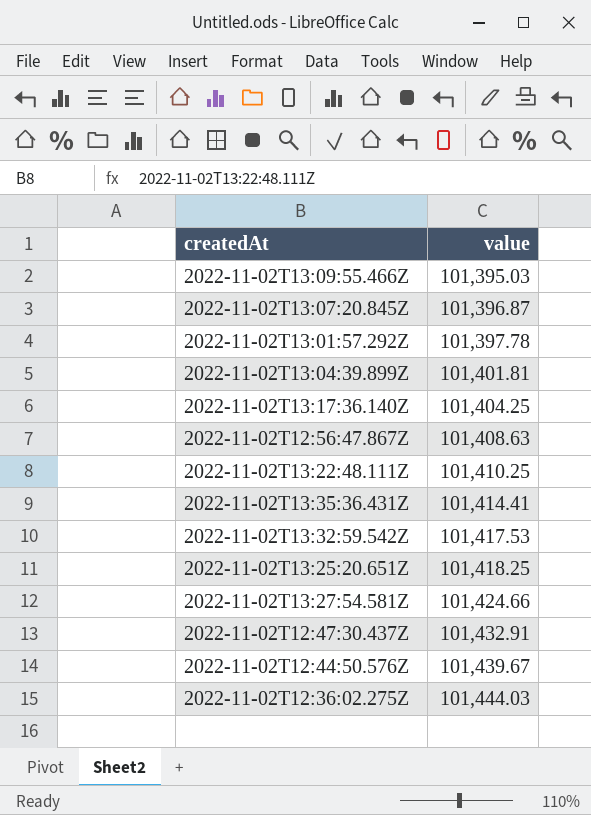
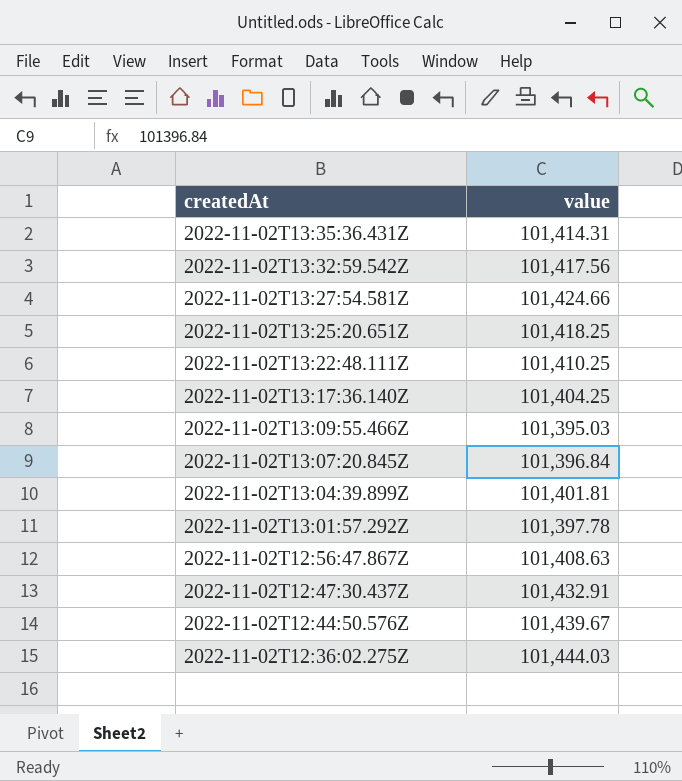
row order: value ascending -> createdAt descending
2022-11-02T13:35:36.431Z | value: 101,414.41 -> 101,414.31
2022-11-02T13:32:59.542Z | value: 101,417.53 -> 101,417.56
2022-11-02T13:07:20.845Z | value: 101,396.87 -> 101,396.84

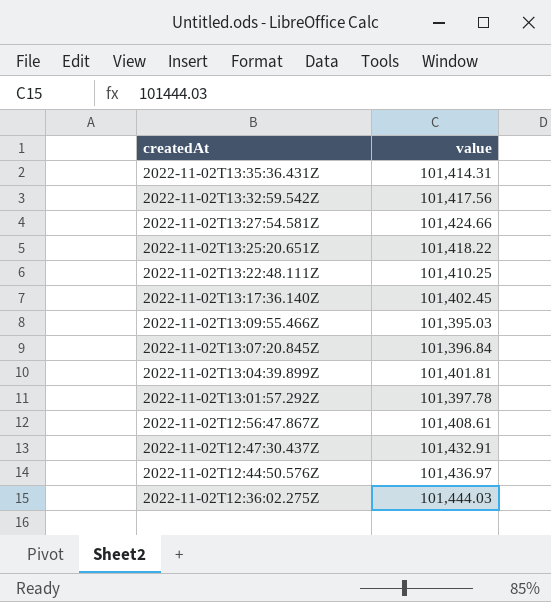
2022-11-02T13:25:20.651Z | value: 101,418.25 -> 101,418.22
2022-11-02T13:17:36.140Z | value: 101,404.25 -> 101,402.45
2022-11-02T12:56:47.867Z | value: 101,408.63 -> 101,408.61
2022-11-02T12:44:50.576Z | value: 101,439.67 -> 101,436.97

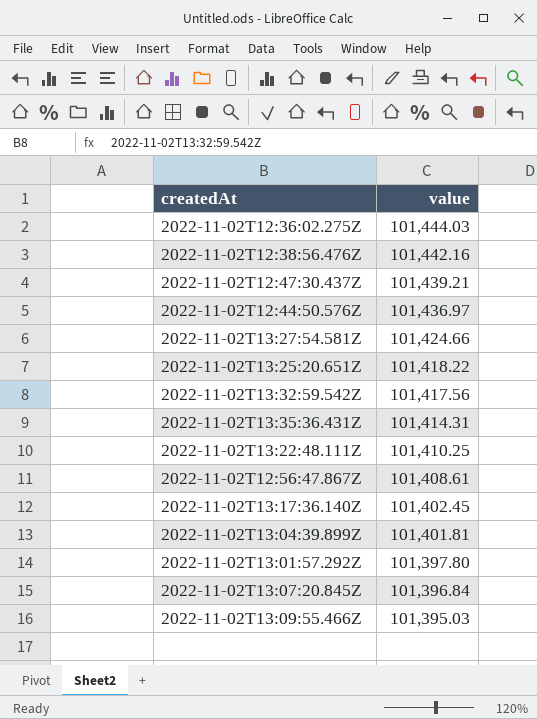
row order: createdAt descending -> value descending
row 2022-11-02T12:38:56.476Z: none -> 101,442.16
2022-11-02T12:47:30.437Z | value: 101,432.91 -> 101,439.21
2022-11-02T13:01:57.292Z | value: 101,397.78 -> 101,397.80

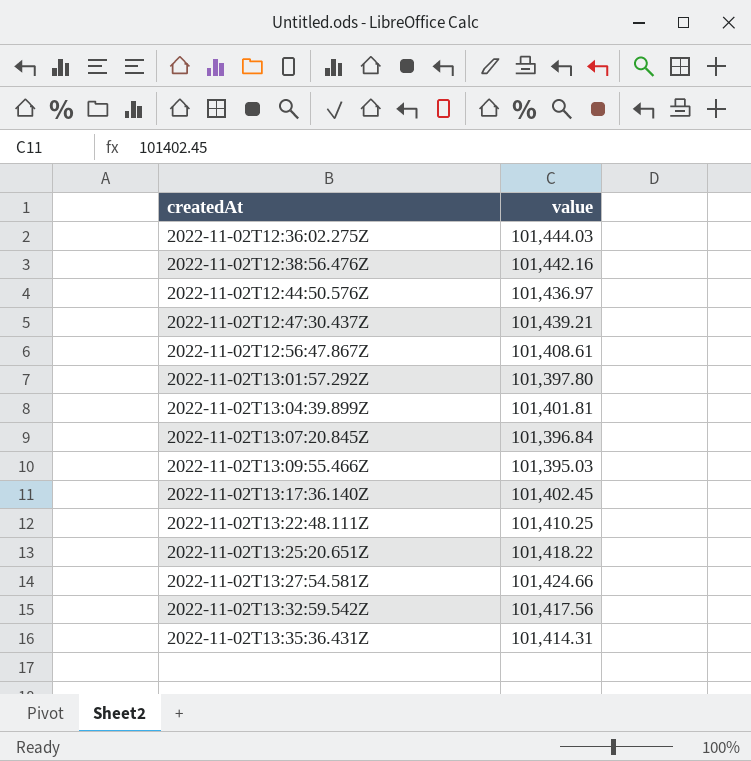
row order: value descending -> createdAt ascending

